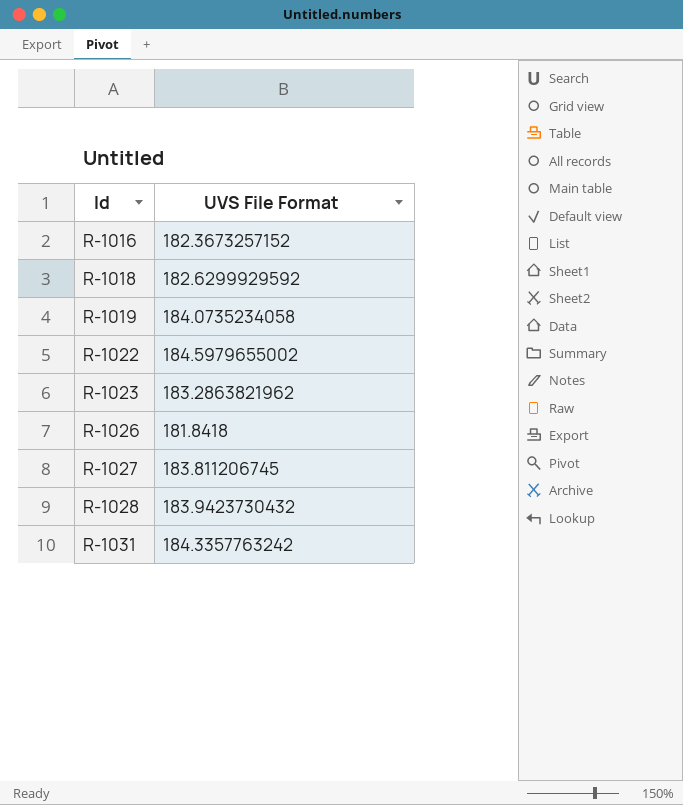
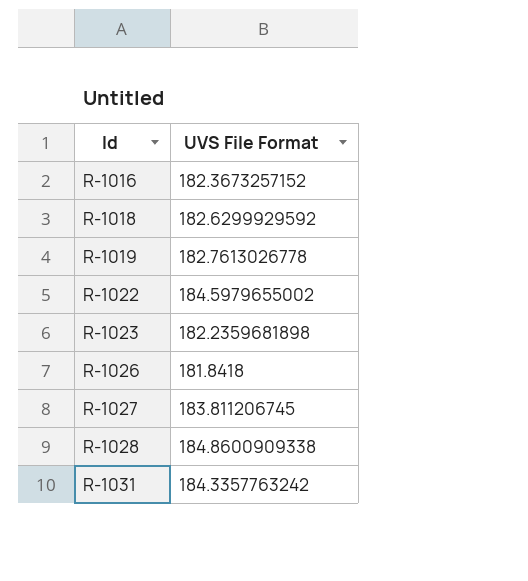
R-1019 | UVS File Format: 184.0735234058 -> 182.7613026778
R-1023 | UVS File Format: 183.2863821962 -> 182.2359681898
R-1028 | UVS File Format: 183.9423730432 -> 184.8600909338

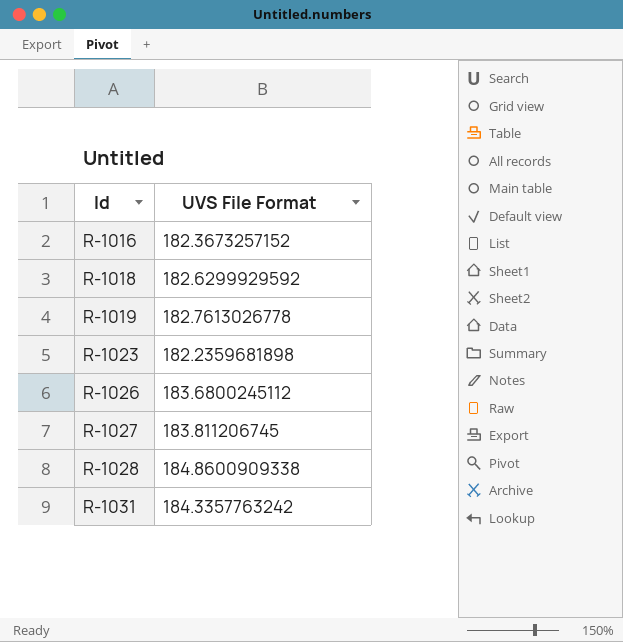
row R-1022: 184.5979655002 -> none
R-1026 | UVS File Format: 181.8418 -> 183.6800245112

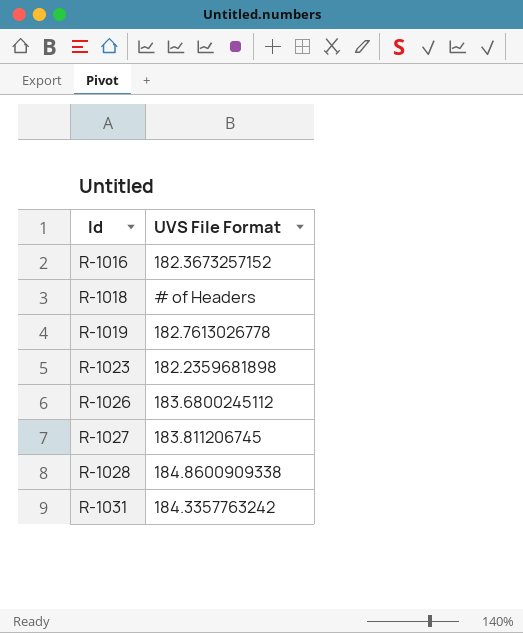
R-1018 | UVS File Format: 182.6299929592 -> # of Headers

